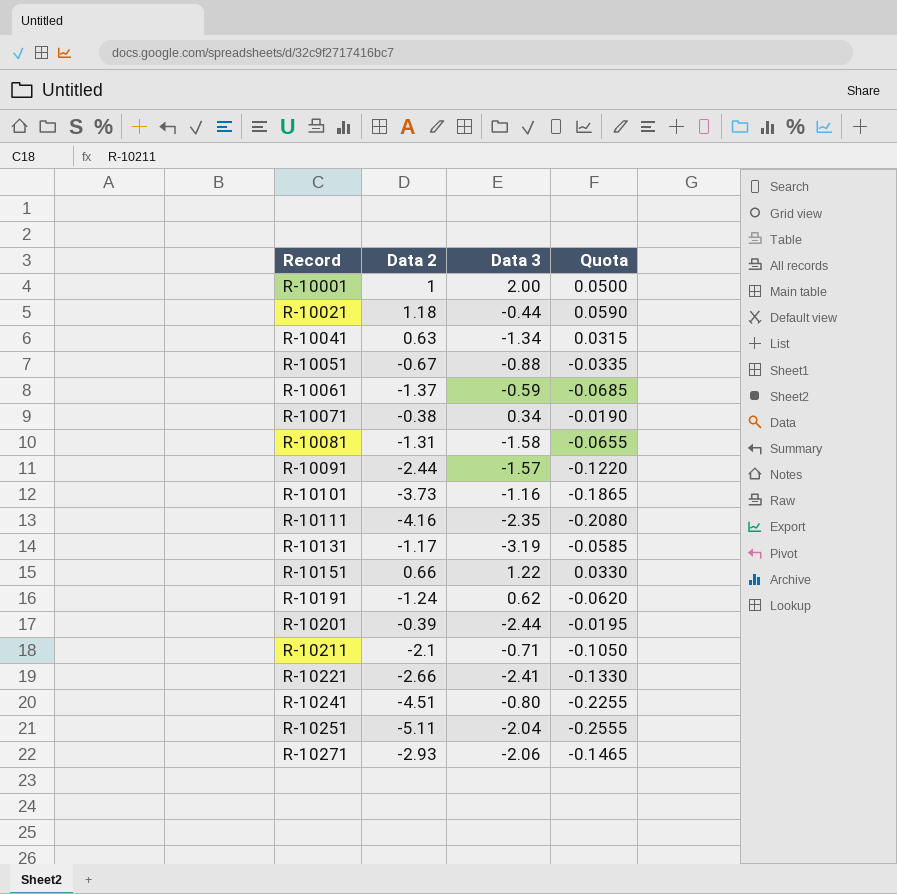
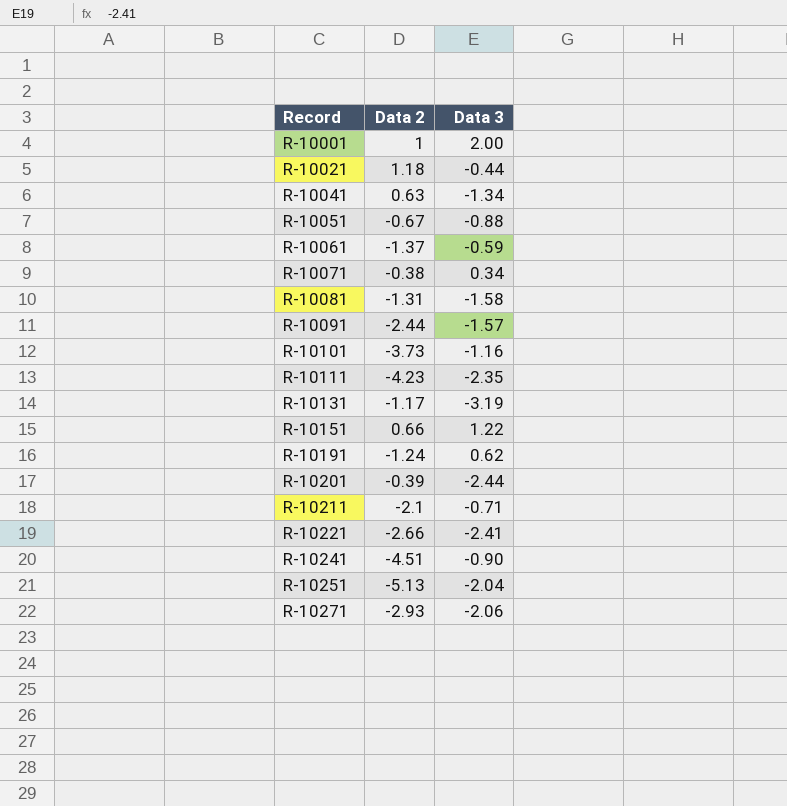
column Quota | formula: [Data 2] * 0.05 -> none
R-10111 | Data 2: -4.16 -> -4.23
R-10241 | Data 3: -0.80 -> -0.90
R-10251 | Data 2: -5.11 -> -5.13

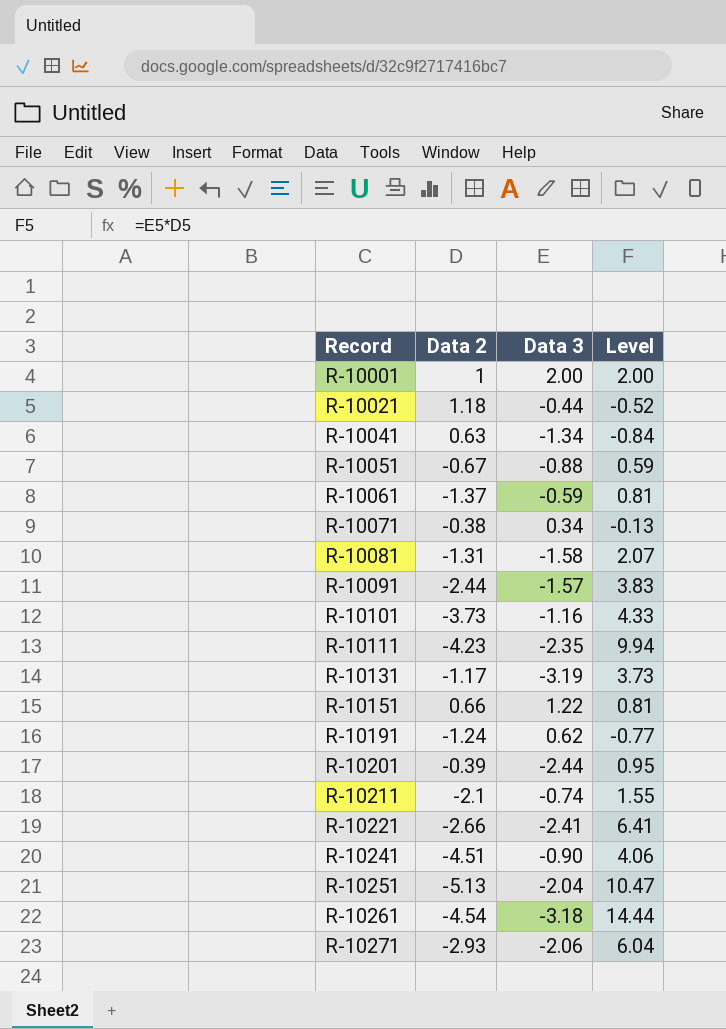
column Level | formula: none -> [Data 2] * [Data 3]
R-10211 | Data 3: -0.71 -> -0.74
row R-10261: none -> -4.54 | -3.18 | 14.44

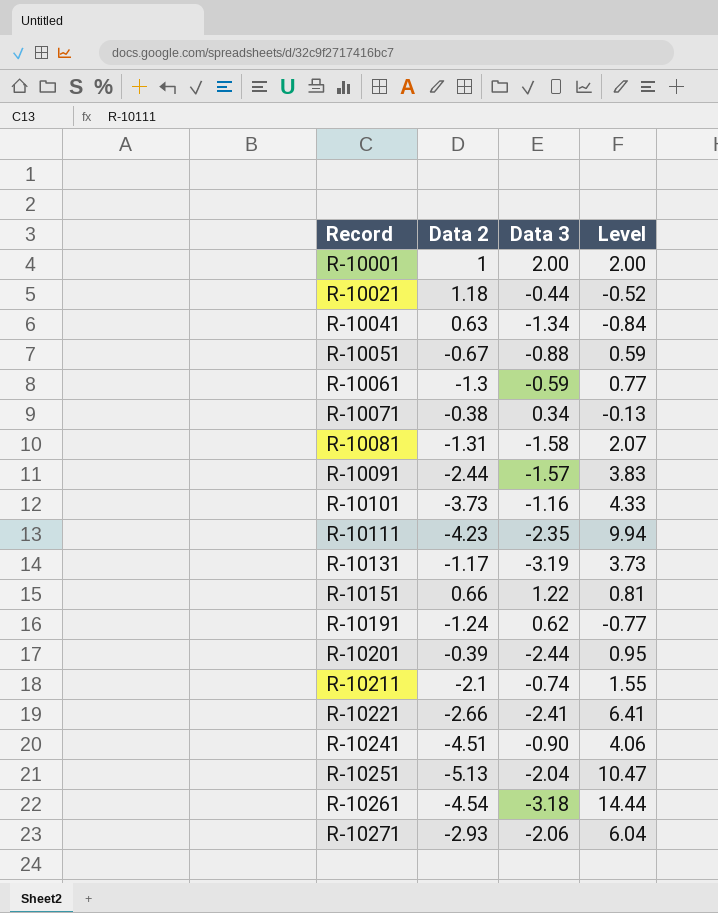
R-10061 | Data 2: -1.37 -> -1.3
R-10061 | Level: 0.81 -> 0.77

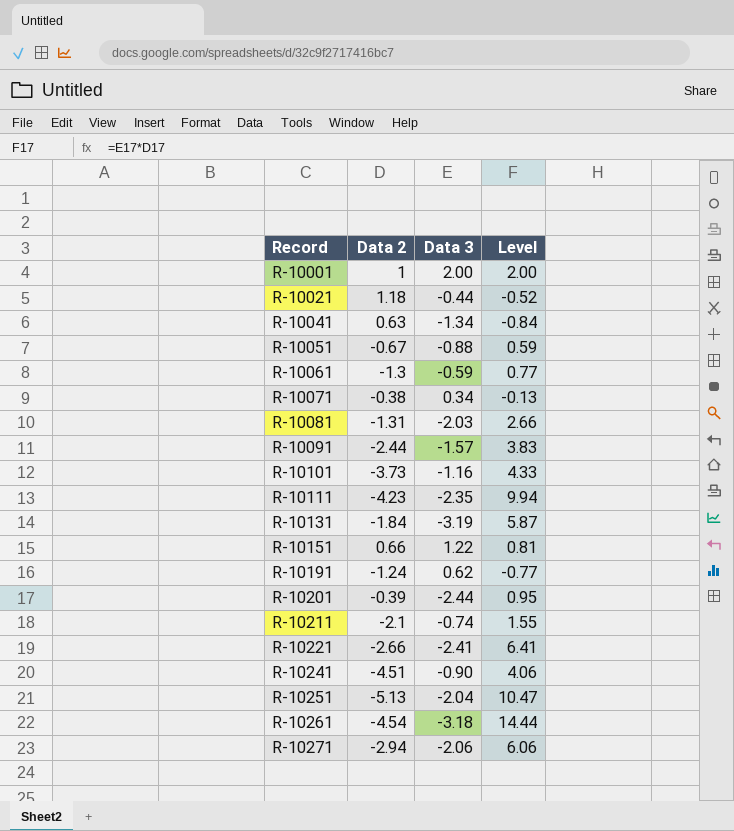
R-10081 | Data 3: -1.58 -> -2.03
R-10081 | Level: 2.07 -> 2.66
R-10131 | Data 2: -1.17 -> -1.84
R-10131 | Level: 3.73 -> 5.87
R-10271 | Data 2: -2.93 -> -2.94
R-10271 | Level: 6.04 -> 6.06

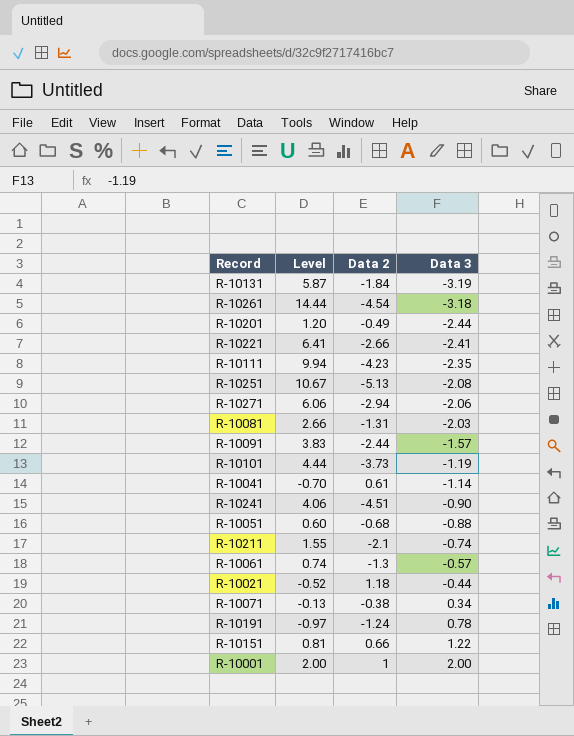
row order: Record ascending -> Data 3 ascending
column Level | position: 4 -> 2
R-10201 | Level: 0.95 -> 1.20
R-10201 | Data 2: -0.39 -> -0.49
R-10251 | Level: 10.47 -> 10.67
R-10251 | Data 3: -2.04 -> -2.08
R-10101 | Level: 4.33 -> 4.44
R-10101 | Data 3: -1.16 -> -1.19
R-10041 | Level: -0.84 -> -0.70
R-10041 | Data 2: 0.63 -> 0.61
R-10041 | Data 3: -1.34 -> -1.14
R-10051 | Level: 0.59 -> 0.60
R-10051 | Data 2: -0.67 -> -0.68
R-10061 | Level: 0.77 -> 0.74
R-10061 | Data 3: -0.59 -> -0.57
R-10191 | Level: -0.77 -> -0.97
R-10191 | Data 3: 0.62 -> 0.78

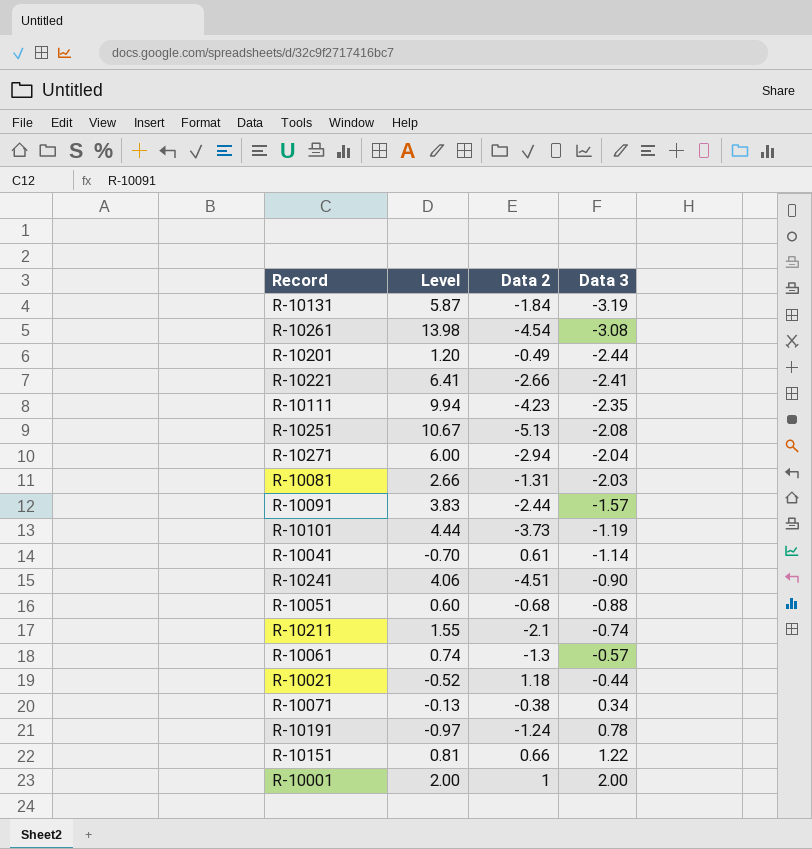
R-10261 | Level: 14.44 -> 13.98
R-10261 | Data 3: -3.18 -> -3.08
R-10271 | Level: 6.06 -> 6.00
R-10271 | Data 3: -2.06 -> -2.04

